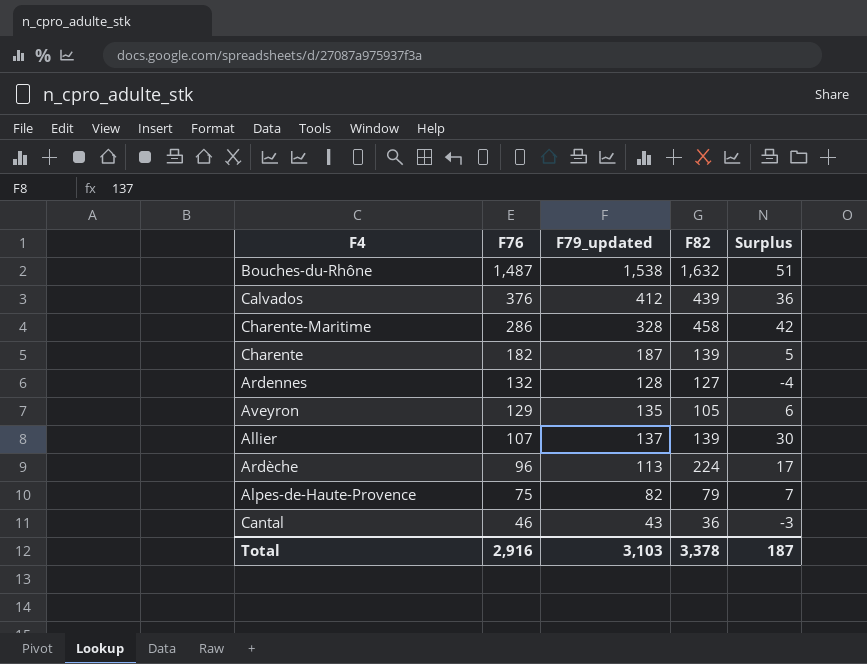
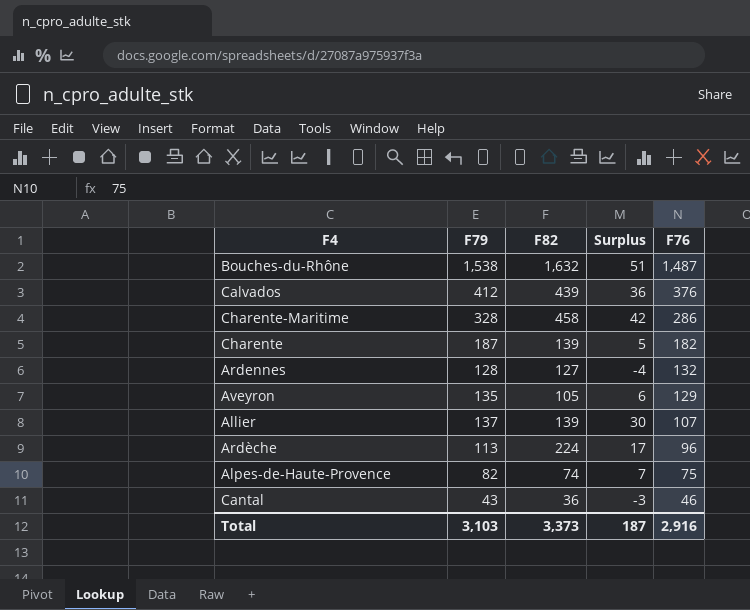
column name: F79_updated -> F79
column F76 | position: 2 -> 5
Alpes-de-Haute-Provence | F82: 79 -> 74
Total | F82: 3,378 -> 3,373

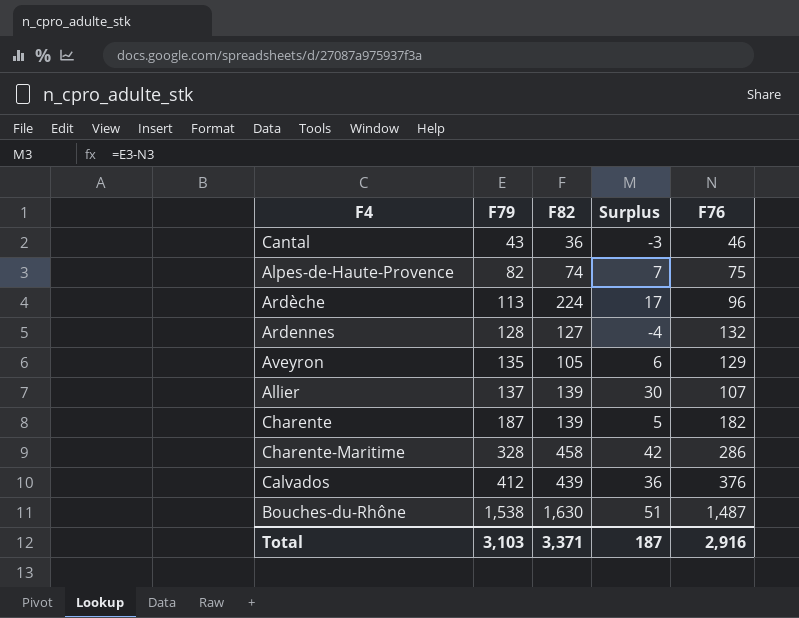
row order: F76 descending -> F79 ascending
Bouches-du-Rhône | F82: 1,632 -> 1,630
Total | F82: 3,373 -> 3,371

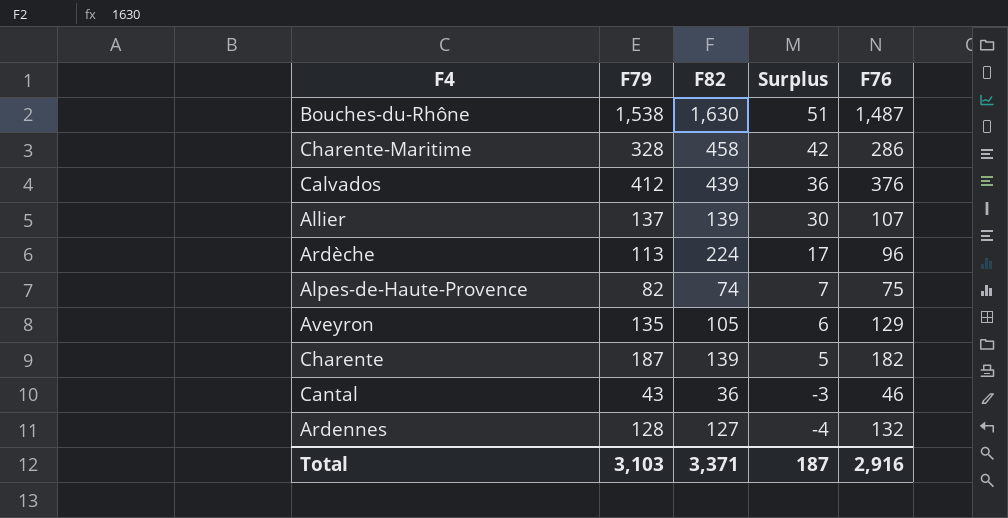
row order: F79 ascending -> Surplus descending

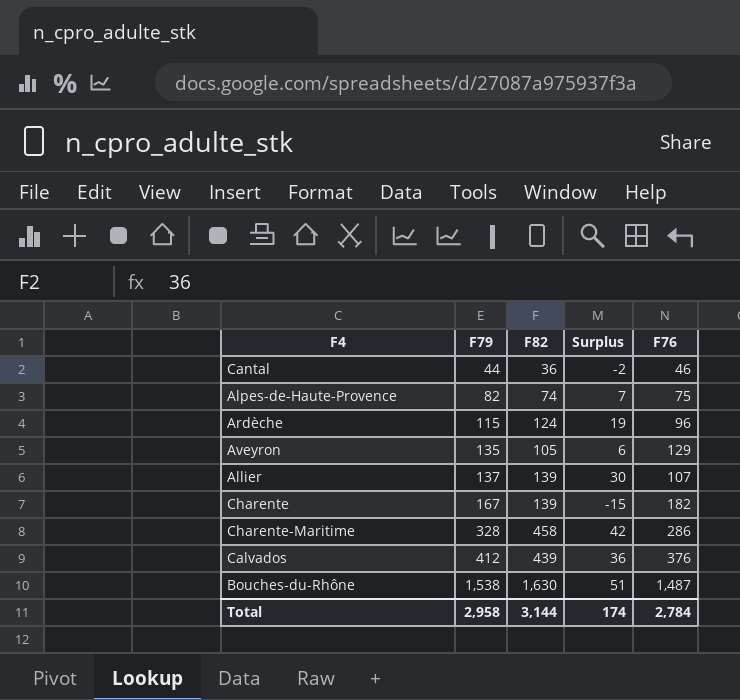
row order: Surplus descending -> F79 ascending
row Ardennes: 128 | 127 | -4 | 132 -> none
Cantal | F79: 43 -> 44
Cantal | Surplus: -3 -> -2
Ardèche | F79: 113 -> 115
Ardèche | F82: 224 -> 124
Ardèche | Surplus: 17 -> 19
Charente | F79: 187 -> 167
Charente | Surplus: 5 -> -15
Total | F79: 3,103 -> 2,958
Total | F82: 3,371 -> 3,144
Total | Surplus: 187 -> 174
Total | F76: 2,916 -> 2,784

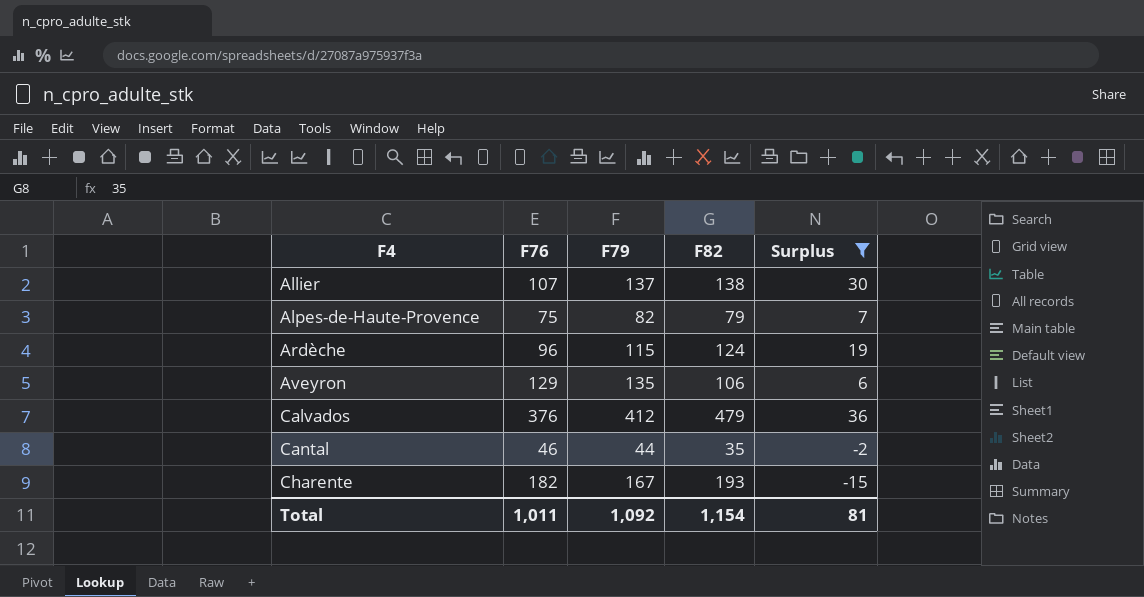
filter: none -> Surplus <= 36
row order: F79 ascending -> F4 ascending
column F76 | position: 5 -> 2
Allier | F82: 139 -> 138
Alpes-de-Haute-Provence | F82: 74 -> 79
Aveyron | F82: 105 -> 106
Calvados | F82: 439 -> 479
Cantal | F82: 36 -> 35
Charente | F82: 139 -> 193
Total | F76: 2,784 -> 1,011
Total | F79: 2,958 -> 1,092
Total | F82: 3,144 -> 1,154
Total | Surplus: 174 -> 81

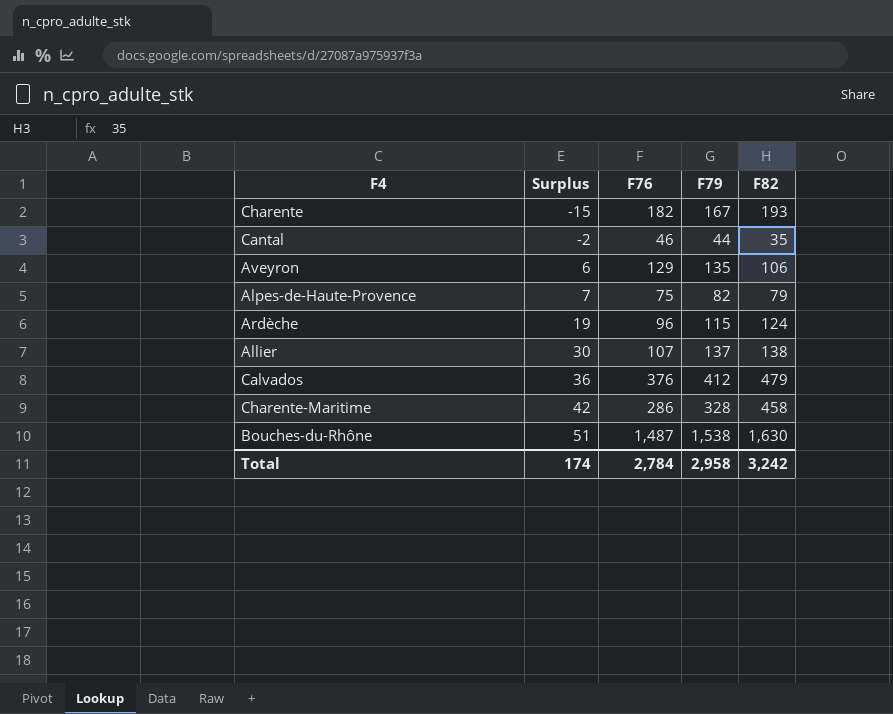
filter: Surplus <= 36 -> none
row order: F4 ascending -> Surplus ascending
column Surplus | position: 5 -> 2
Total | Surplus: 81 -> 174
Total | F76: 1,011 -> 2,784
Total | F79: 1,092 -> 2,958
Total | F82: 1,154 -> 3,242

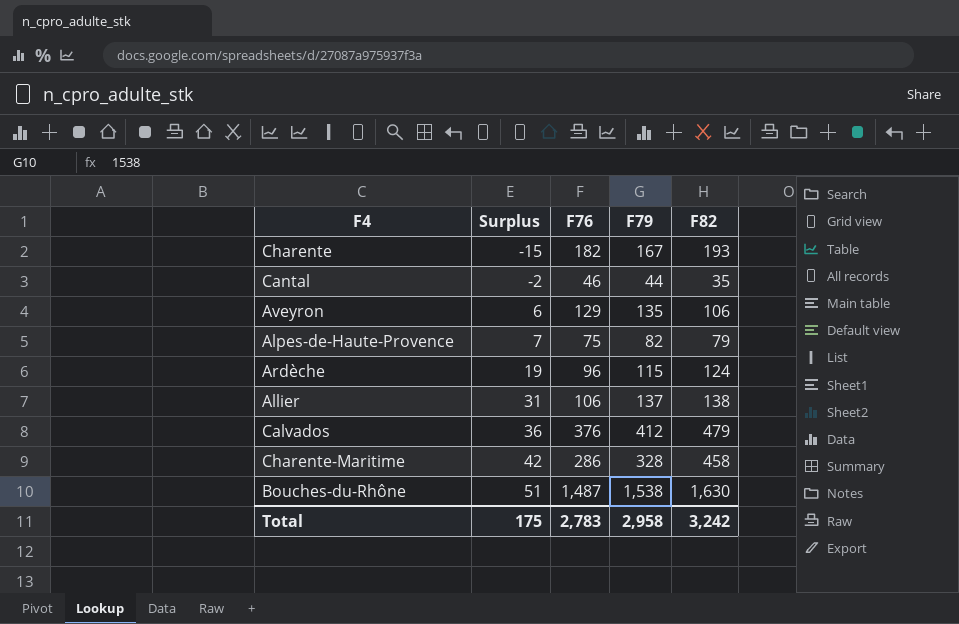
Allier | Surplus: 30 -> 31
Allier | F76: 107 -> 106
Total | Surplus: 174 -> 175
Total | F76: 2,784 -> 2,783

